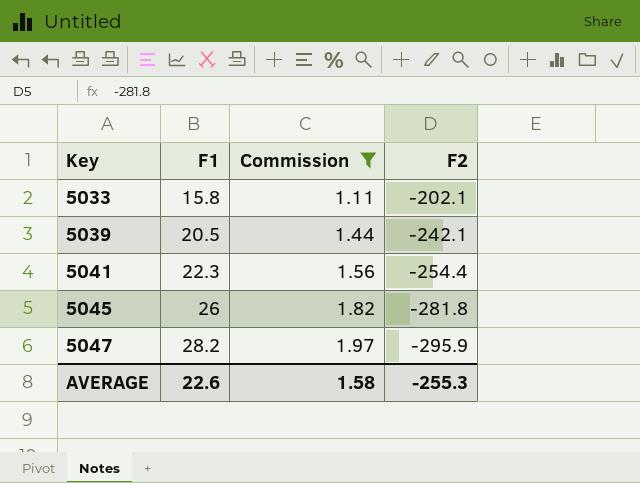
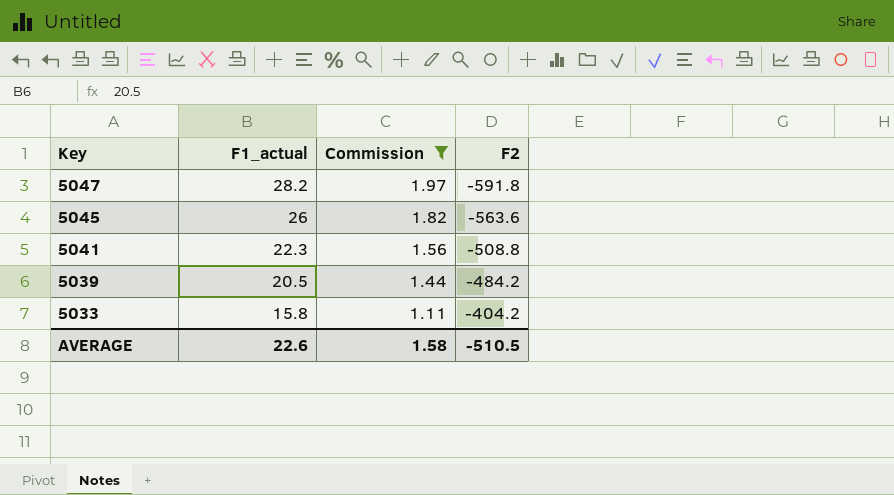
row order: Key ascending -> Key descending
column name: F1 -> F1_actual
5047 | F2: -295.9 -> -591.8
5045 | F2: -281.8 -> -563.6
5041 | F2: -254.4 -> -508.8
5039 | F2: -242.1 -> -484.2
5033 | F2: -202.1 -> -404.2
AVERAGE | F2: -255.3 -> -510.5

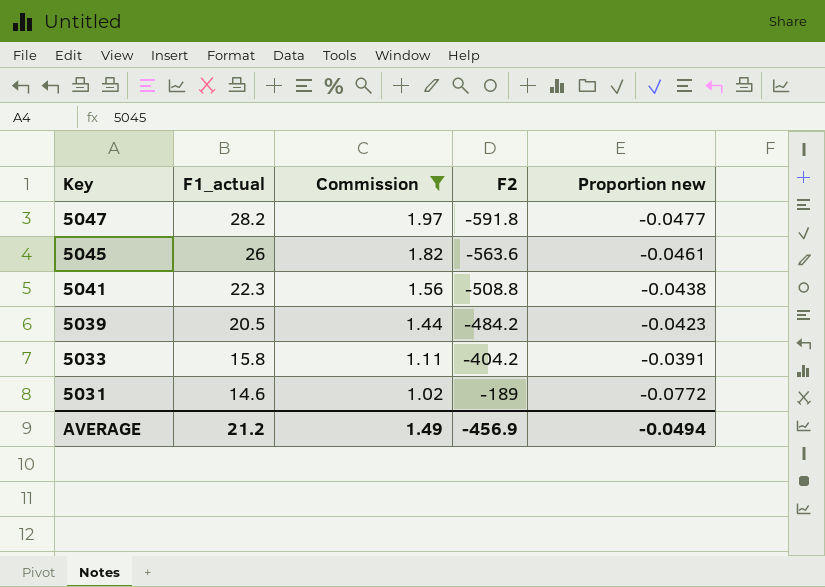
column Proportion new | formula: none -> [F1_actual] / [F2]
row 5031: none -> 14.6 | 1.02 | -189 | -0.0772
AVERAGE | F1_actual: 22.6 -> 21.2
AVERAGE | Commission: 1.58 -> 1.49
AVERAGE | F2: -510.5 -> -456.9

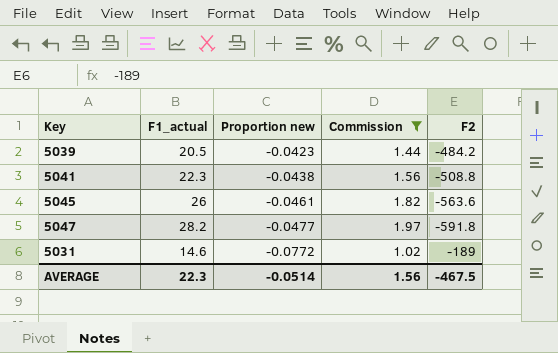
row order: Key descending -> Proportion new descending
column Proportion new | position: 5 -> 3
row 5033: 15.8 | 1.11 | -404.2 | -0.0391 -> none
AVERAGE | F1_actual: 21.2 -> 22.3
AVERAGE | Proportion new: -0.0494 -> -0.0514
AVERAGE | Commission: 1.49 -> 1.56
AVERAGE | F2: -456.9 -> -467.5

